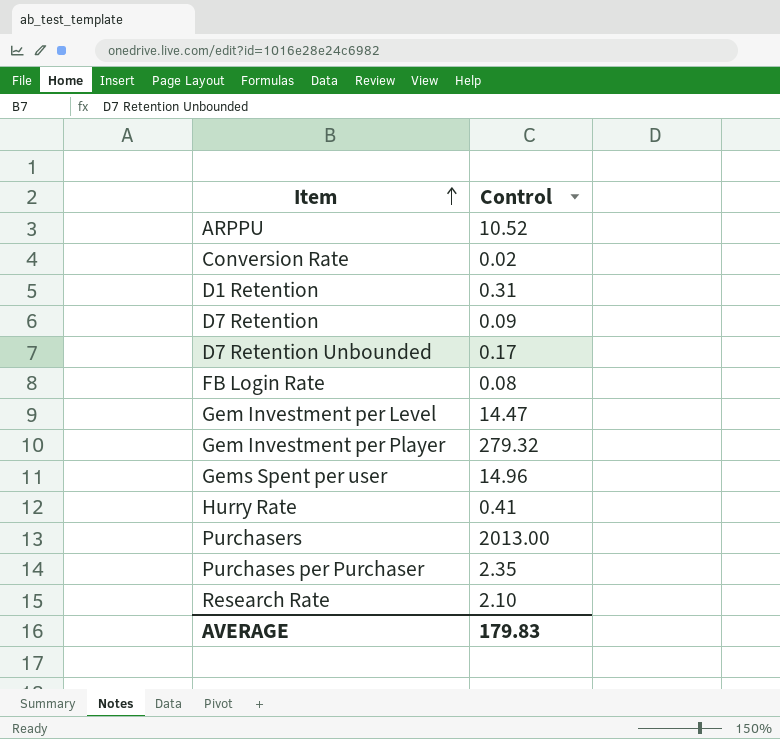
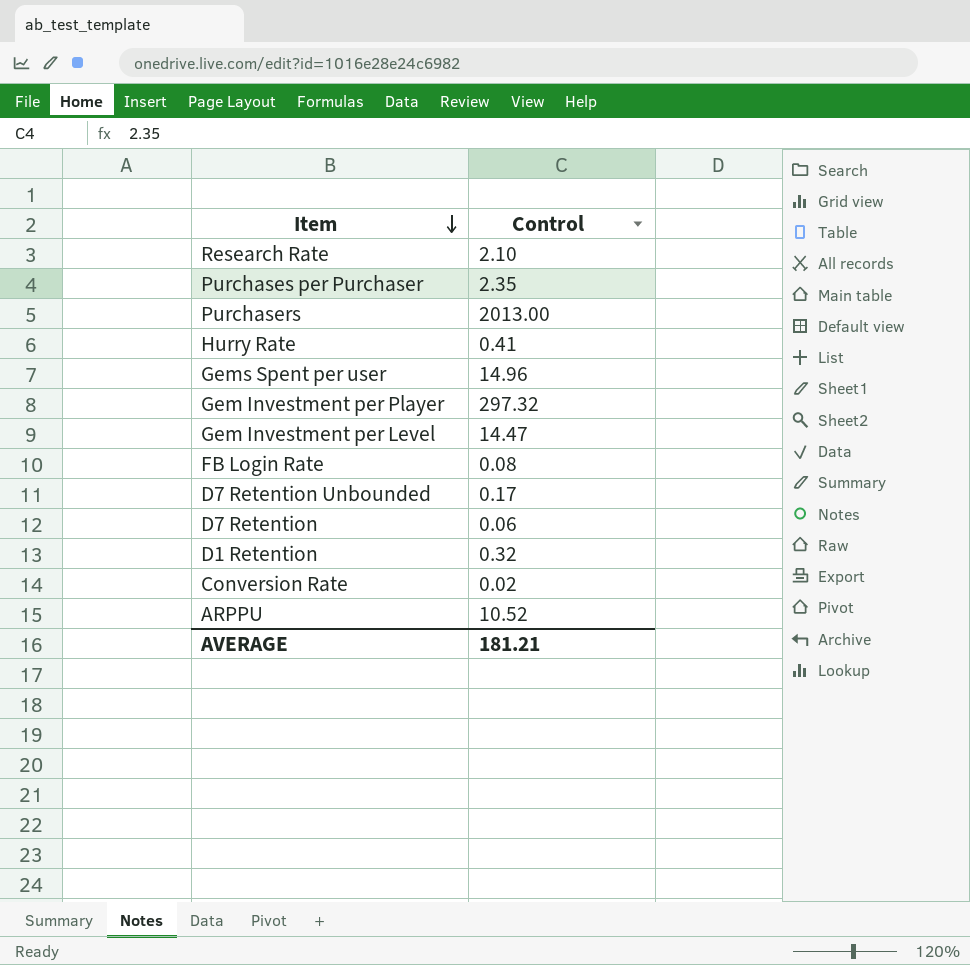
row order: Item ascending -> Item descending
Gem Investment per Player | Control: 279.32 -> 297.32
D7 Retention | Control: 0.09 -> 0.06
D1 Retention | Control: 0.31 -> 0.32
AVERAGE | Control: 179.83 -> 181.21

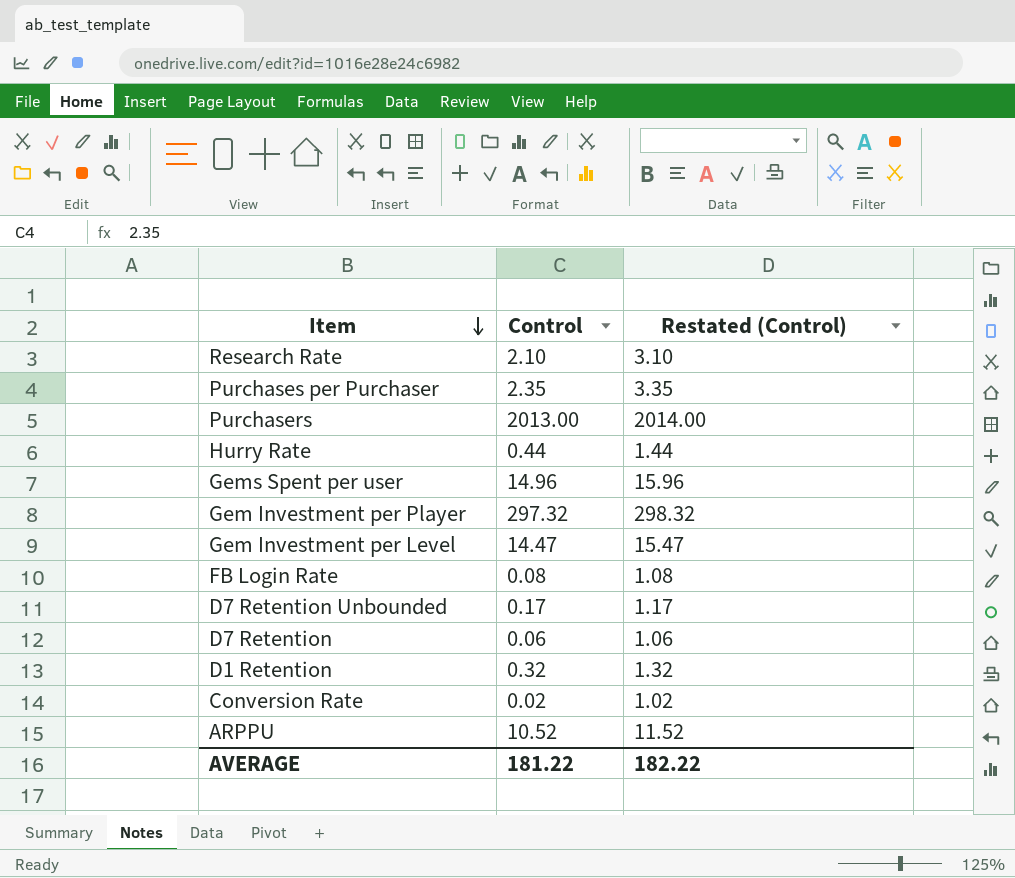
column Restated (Control) | formula: none -> [Control] + 1
Hurry Rate | Control: 0.41 -> 0.44
AVERAGE | Control: 181.21 -> 181.22

